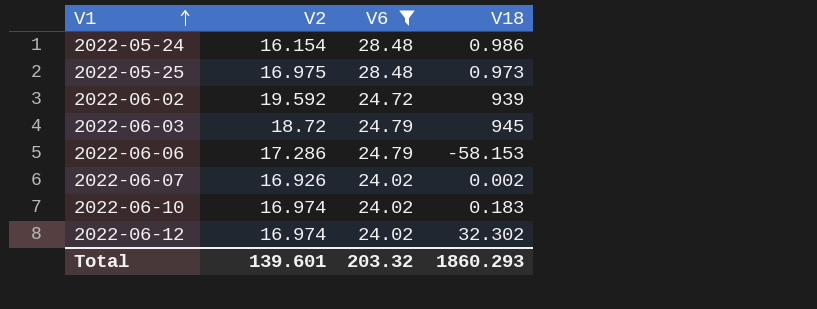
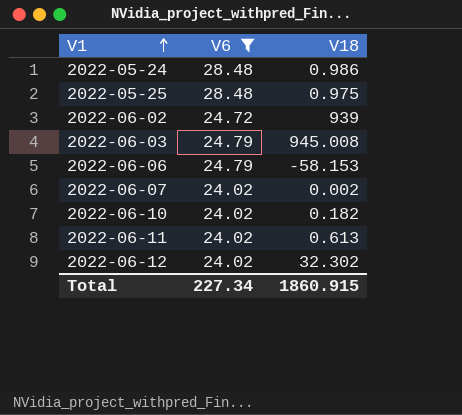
column V2 | position: 2 -> none
2022-05-25 | V18: 0.973 -> 0.975
2022-06-03 | V18: 945 -> 945.008
2022-06-10 | V18: 0.183 -> 0.182
row 2022-06-11: none -> 24.02 | 0.613
Total | V6: 203.32 -> 227.34
Total | V18: 1860.293 -> 1860.915

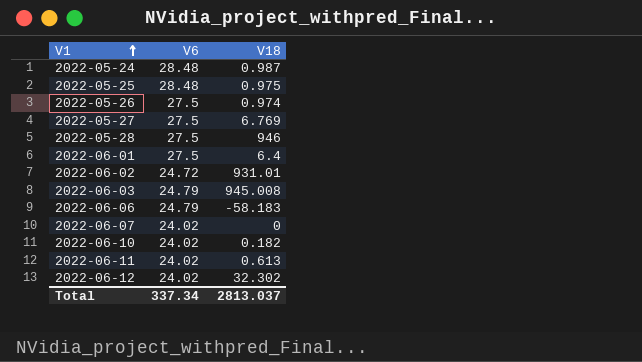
filter: V6 != 27.5 -> none
2022-05-24 | V18: 0.986 -> 0.987
2022-06-02 | V18: 939 -> 931.01
2022-06-06 | V18: -58.153 -> -58.183
2022-06-07 | V18: 0.002 -> 0
Total | V6: 227.34 -> 337.34
Total | V18: 1860.915 -> 2813.037

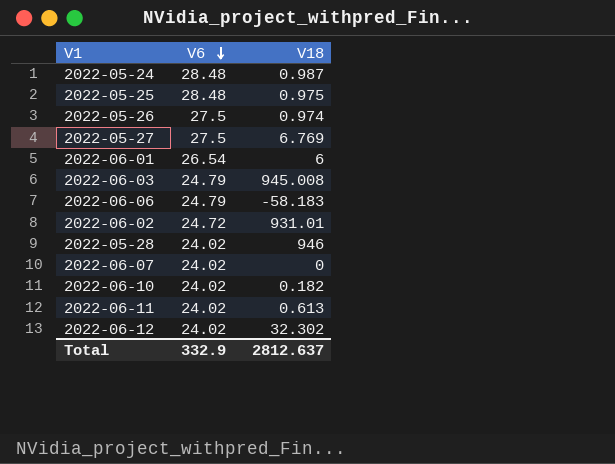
row order: V1 ascending -> V6 descending
2022-06-01 | V6: 27.5 -> 26.54
2022-06-01 | V18: 6.4 -> 6
2022-05-28 | V6: 27.5 -> 24.02
Total | V6: 337.34 -> 332.9
Total | V18: 2813.037 -> 2812.637

